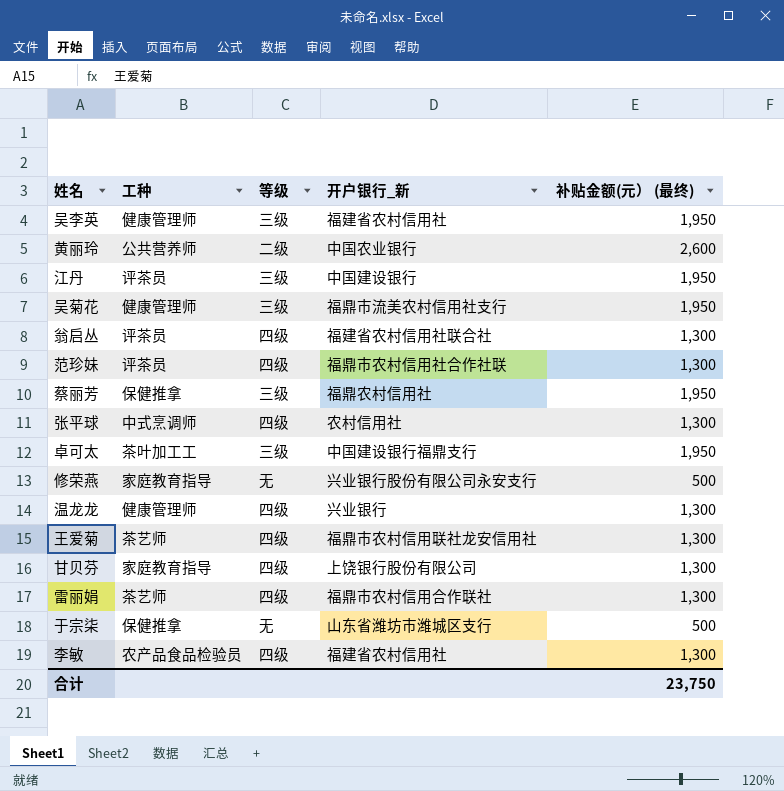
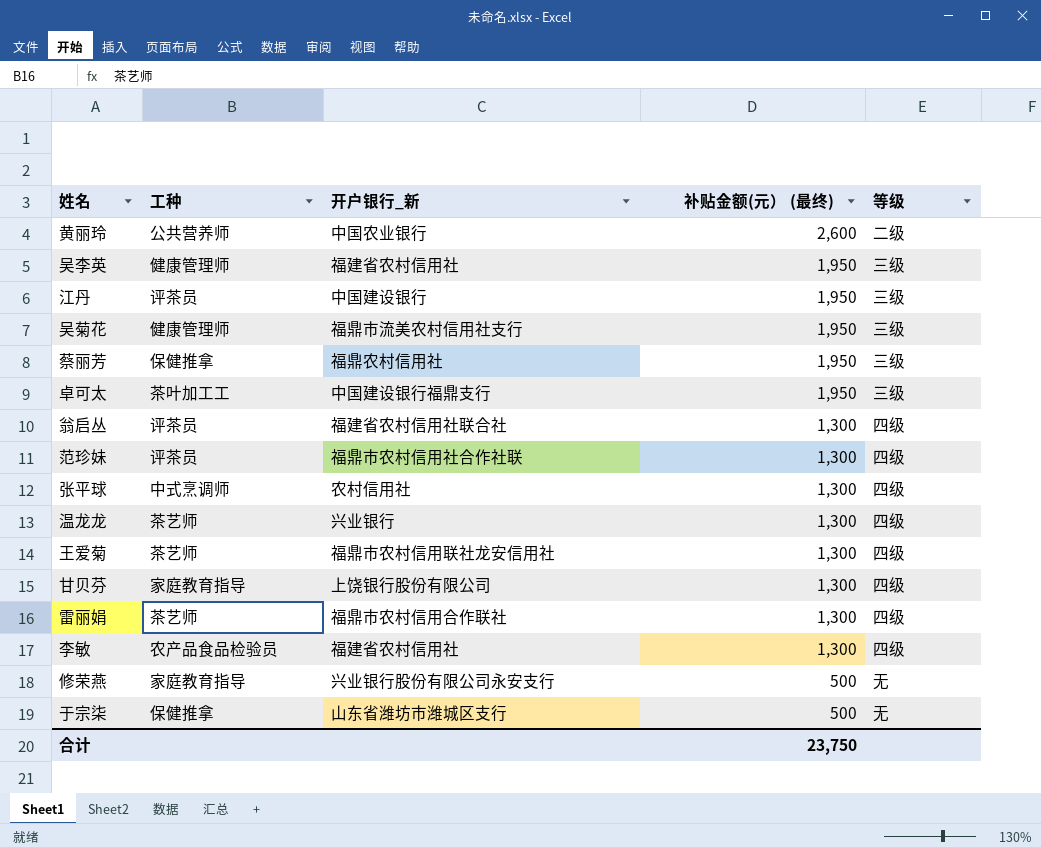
row order: none -> 补贴金额(元） (最终) descending
column 等级 | position: 3 -> 5
温龙龙 | 工种: 健康管理师 -> 茶艺师

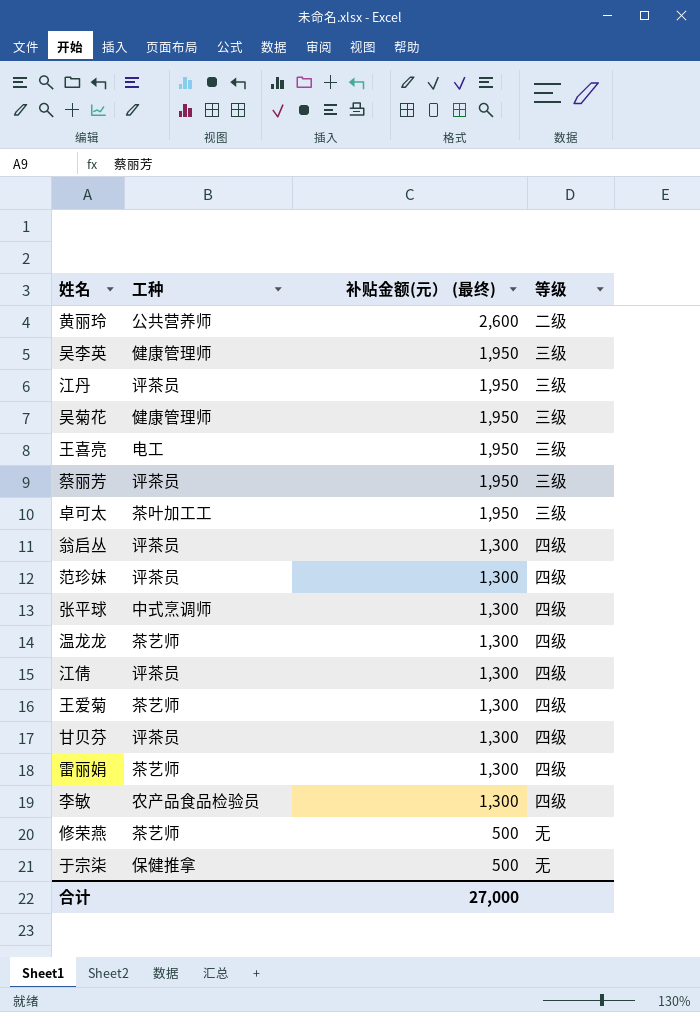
column 开户银行_新 | position: 3 -> none
row 王喜亮: none -> 电工 | 1,950 | 三级
蔡丽芳 | 工种: 保健推拿 -> 评茶员
row 江倩: none -> 评茶员 | 1,300 | 四级
甘贝芬 | 工种: 家庭教育指导 -> 评茶员
修荣燕 | 工种: 家庭教育指导 -> 茶艺师
合计 | 补贴金额(元） (最终): 23,750 -> 27,000

